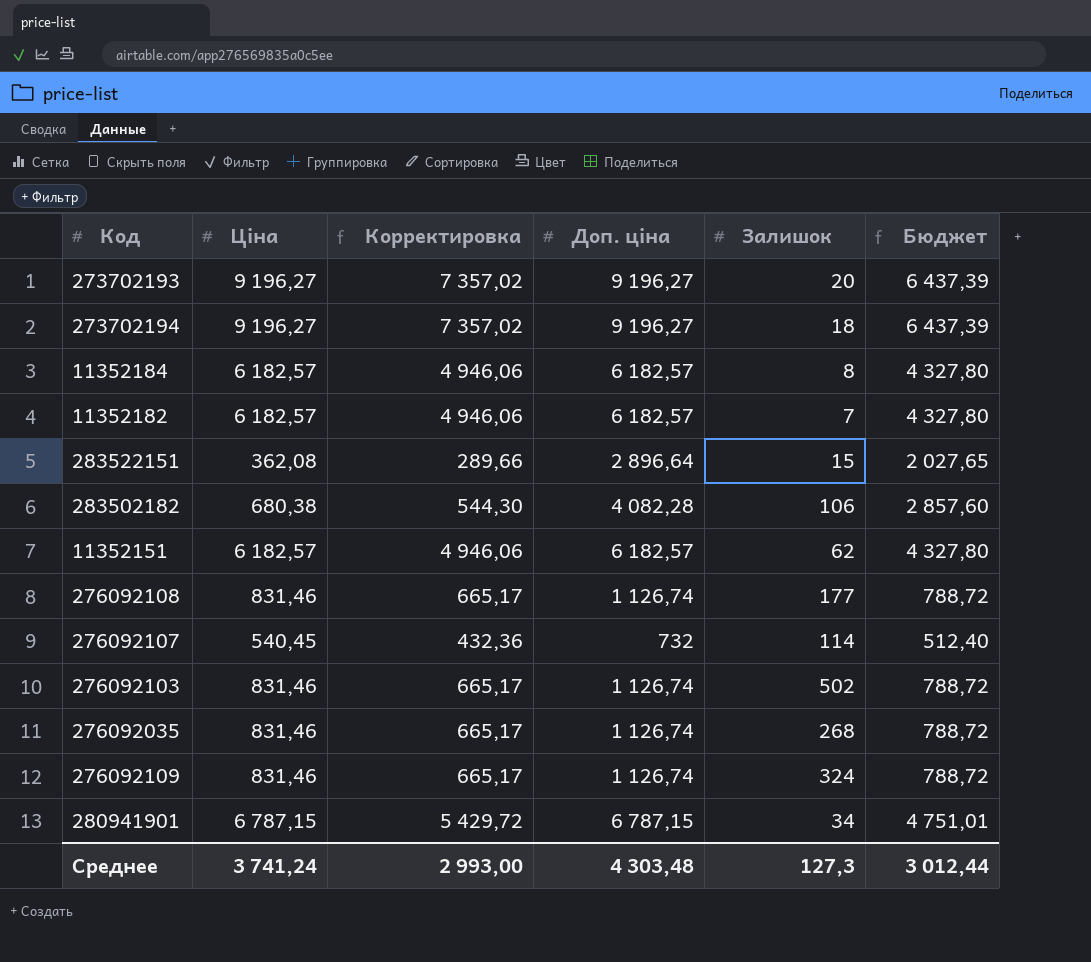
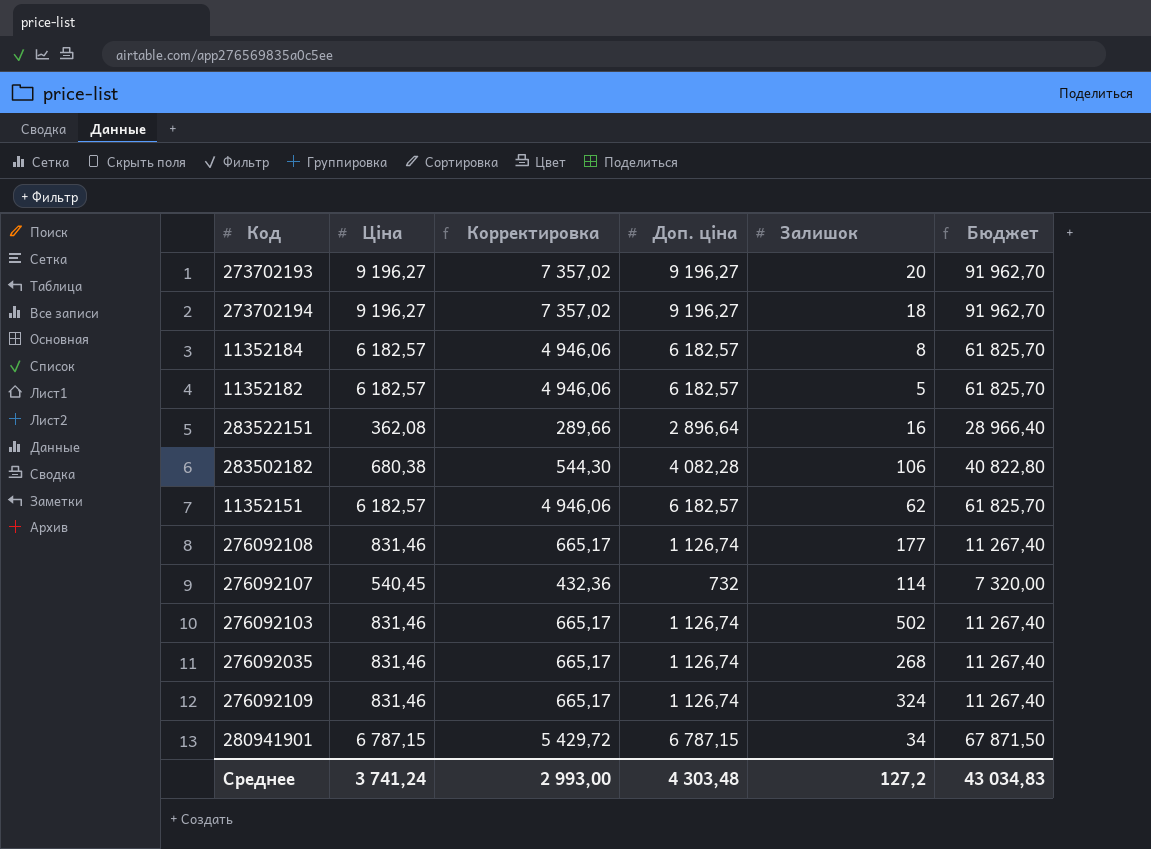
column Бюджет | formula: [Доп. ціна] * 0,7 -> [Доп. ціна] * 10
11352182 | Залишок: 7 -> 5
283522151 | Залишок: 15 -> 16
Среднее | Залишок: 127,3 -> 127,2
Среднее | Бюджет: 3 012,44 -> 43 034,83

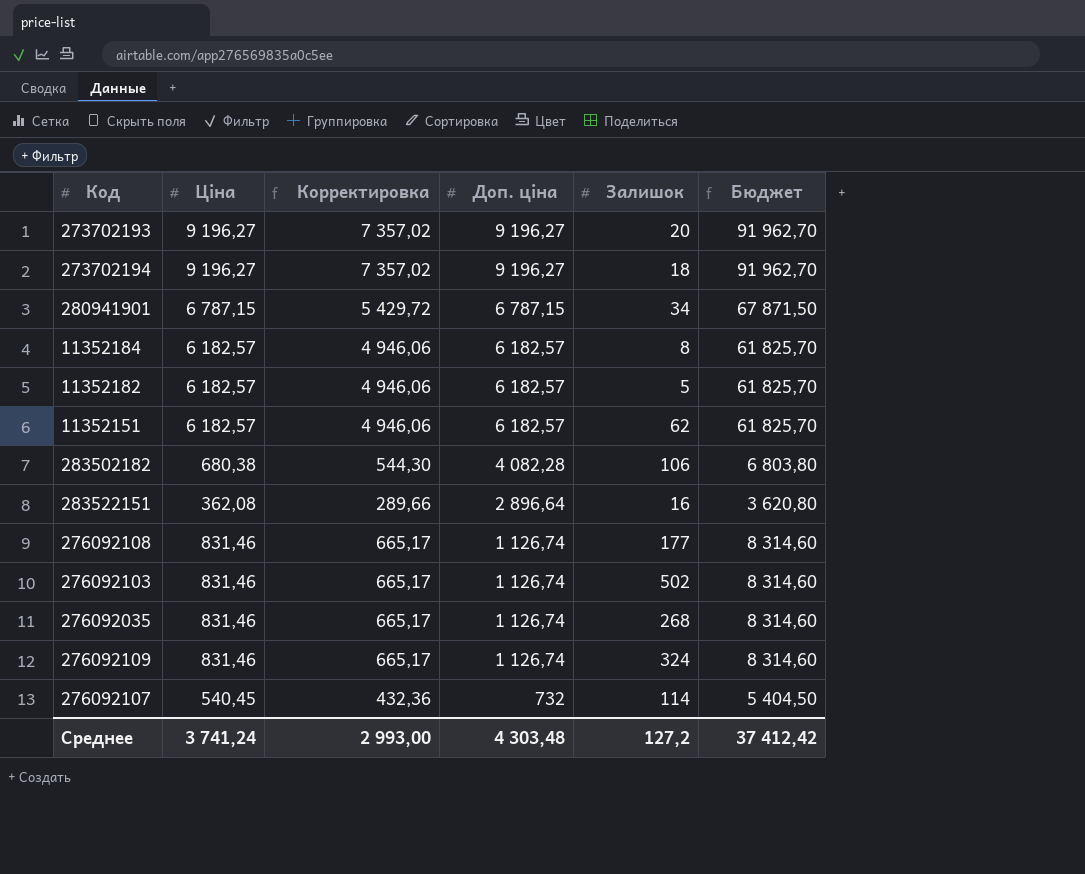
row order: none -> Доп. ціна descending
column Бюджет | formula: [Доп. ціна] * 10 -> [Ціна] * 10
Среднее | Бюджет: 43 034,83 -> 37 412,42

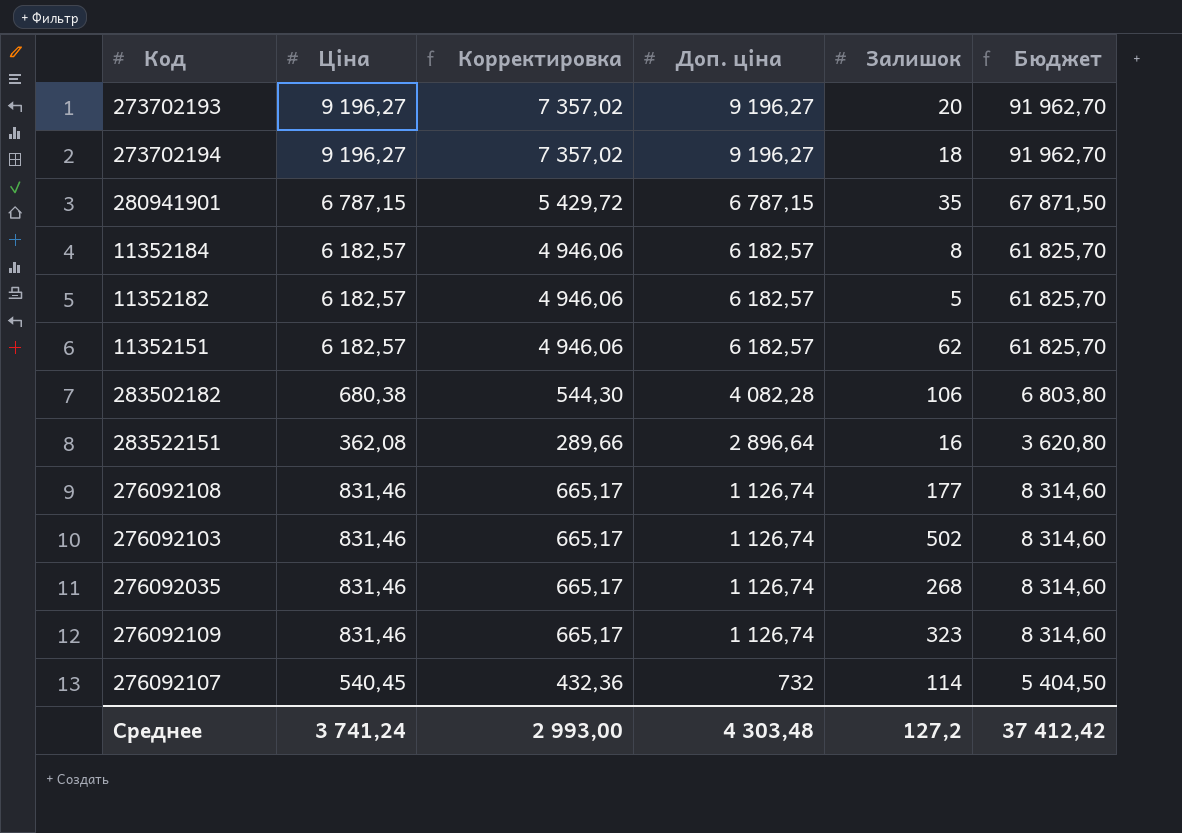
280941901 | Залишок: 34 -> 35
276092109 | Залишок: 324 -> 323

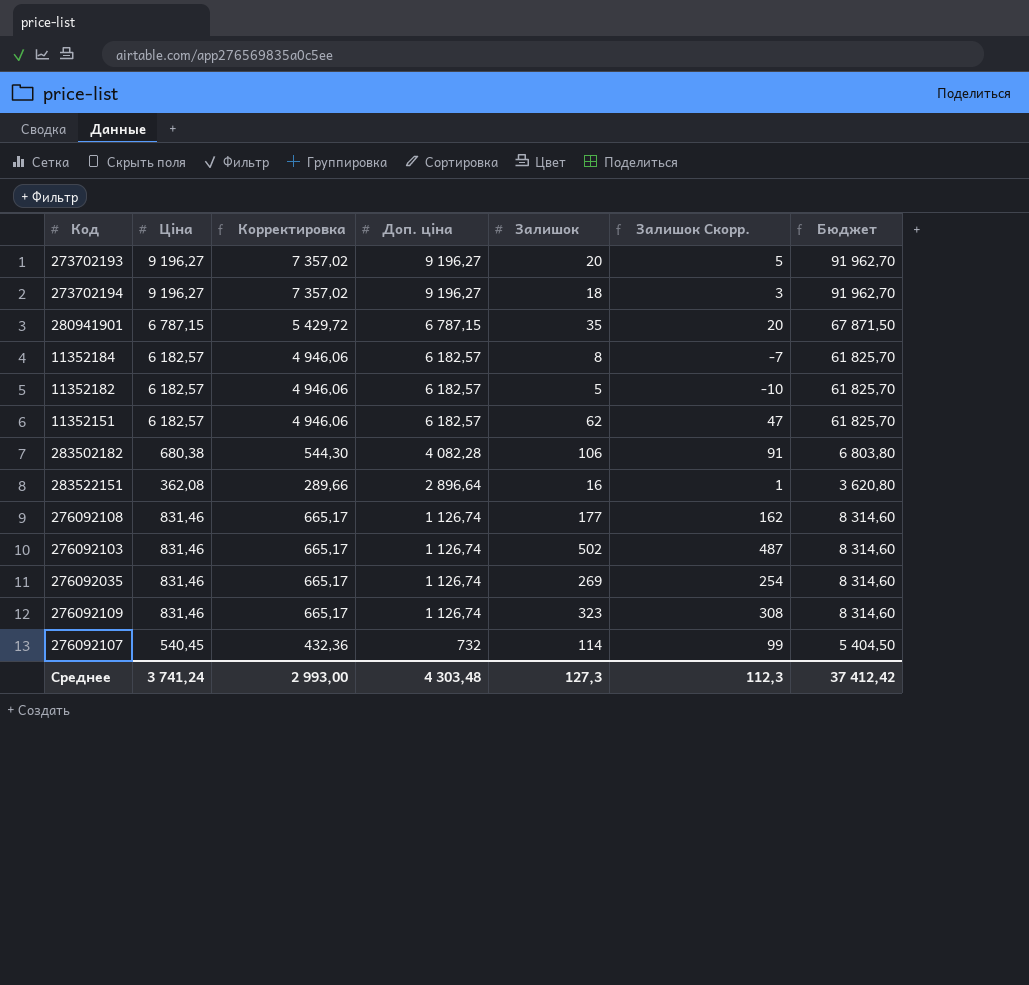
column Залишок Скорр. | formula: none -> [Залишок] - 15
276092035 | Залишок: 268 -> 269
Среднее | Залишок: 127,2 -> 127,3

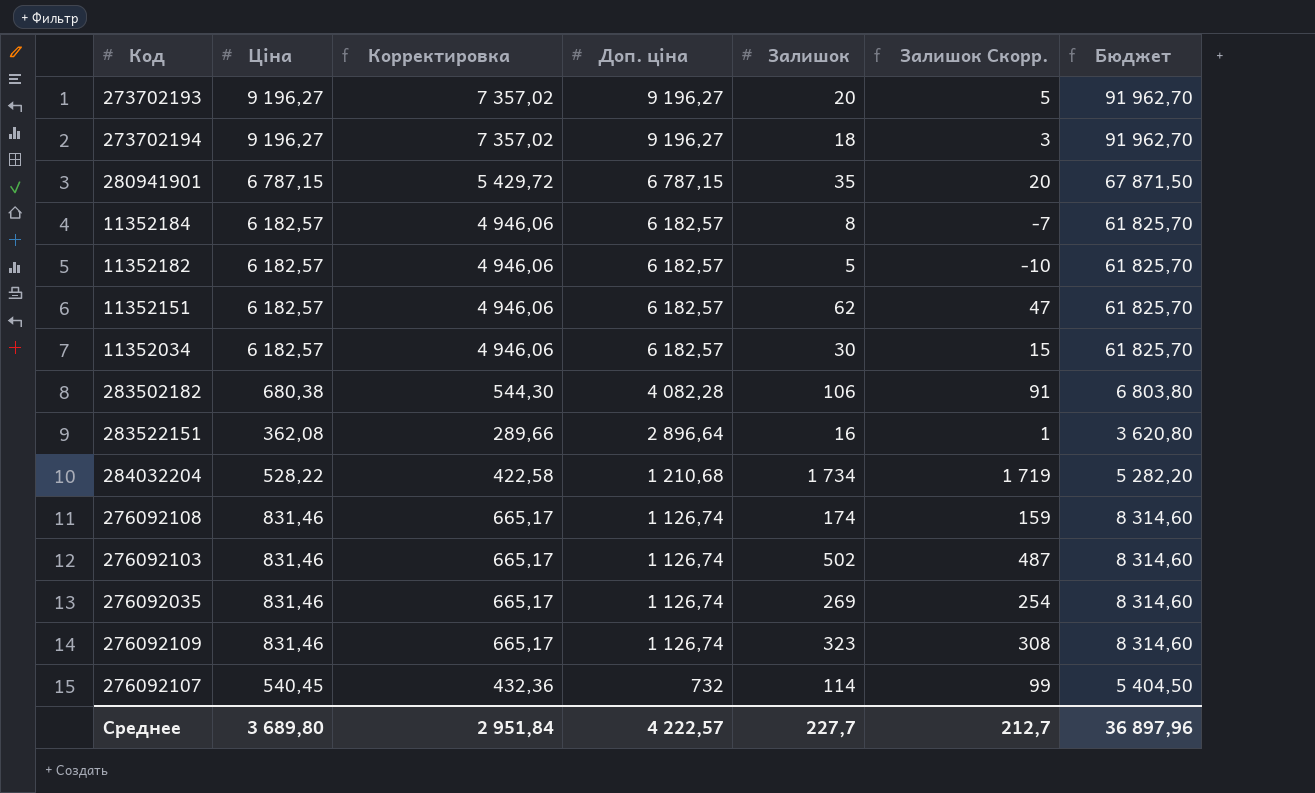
row 11352034: none -> 6 182,57 | 4 946,06 | 6 182,57 | 30 | 15 | 61 825,70
row 284032204: none -> 528,22 | 422,58 | 1 210,68 | 1 734 | 1 719 | 5 282,20
276092108 | Залишок: 177 -> 174
276092108 | Залишок Скорр.: 162 -> 159
Среднее | Ціна: 3 741,24 -> 3 689,80
Среднее | Корректировка: 2 993,00 -> 2 951,84
Среднее | Доп. ціна: 4 303,48 -> 4 222,57
Среднее | Залишок: 127,3 -> 227,7
Среднее | Залишок Скорр.: 112,3 -> 212,7
Среднее | Бюджет: 37 412,42 -> 36 897,96

